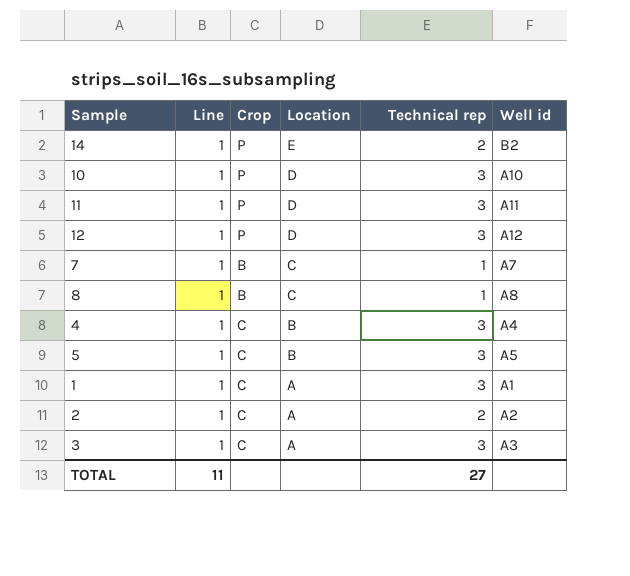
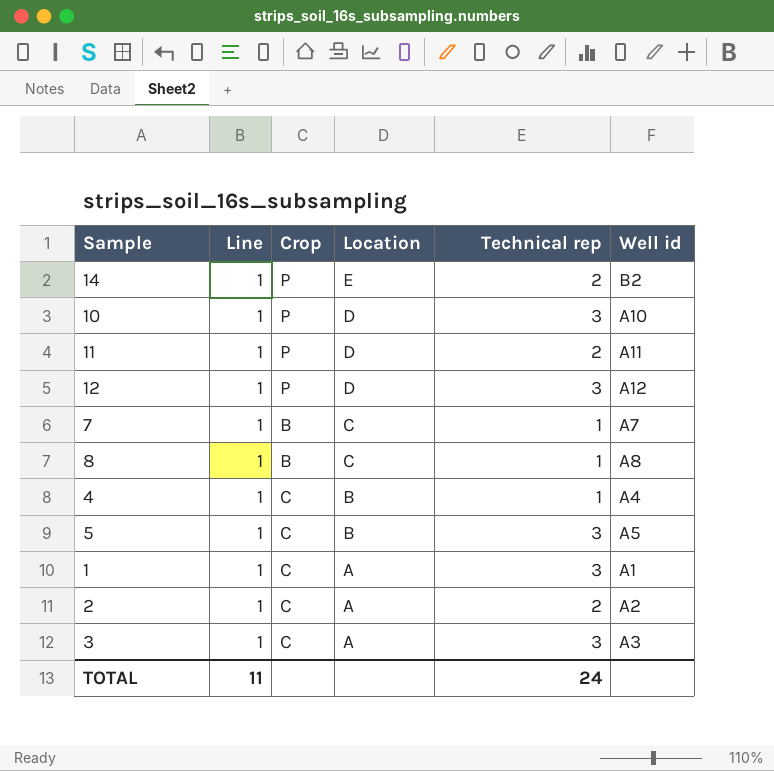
11 | Technical rep: 3 -> 2
4 | Technical rep: 3 -> 1
TOTAL | Technical rep: 27 -> 24

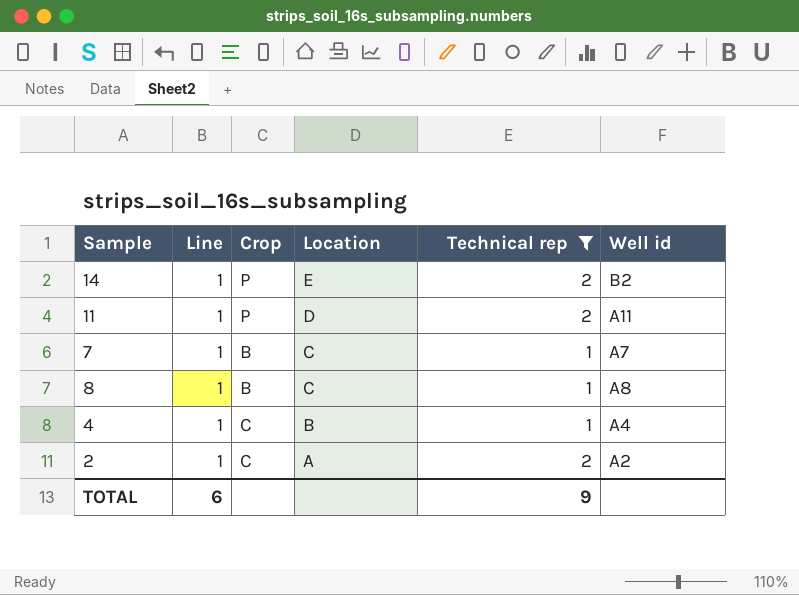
filter: none -> Technical rep != 3
TOTAL | Line: 11 -> 6
TOTAL | Technical rep: 24 -> 9

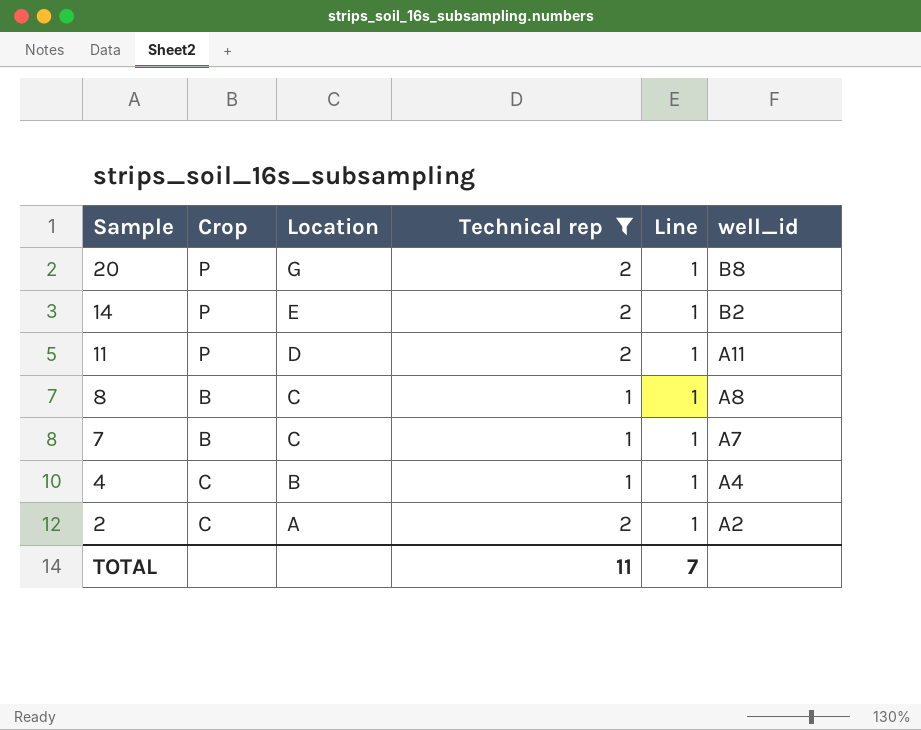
row order: Location descending -> Sample descending
column Line | position: 2 -> 5
column name: Well id -> well_id
row 20: none -> P | G | 2 | 1 | B8
TOTAL | Technical rep: 9 -> 11
TOTAL | Line: 6 -> 7

